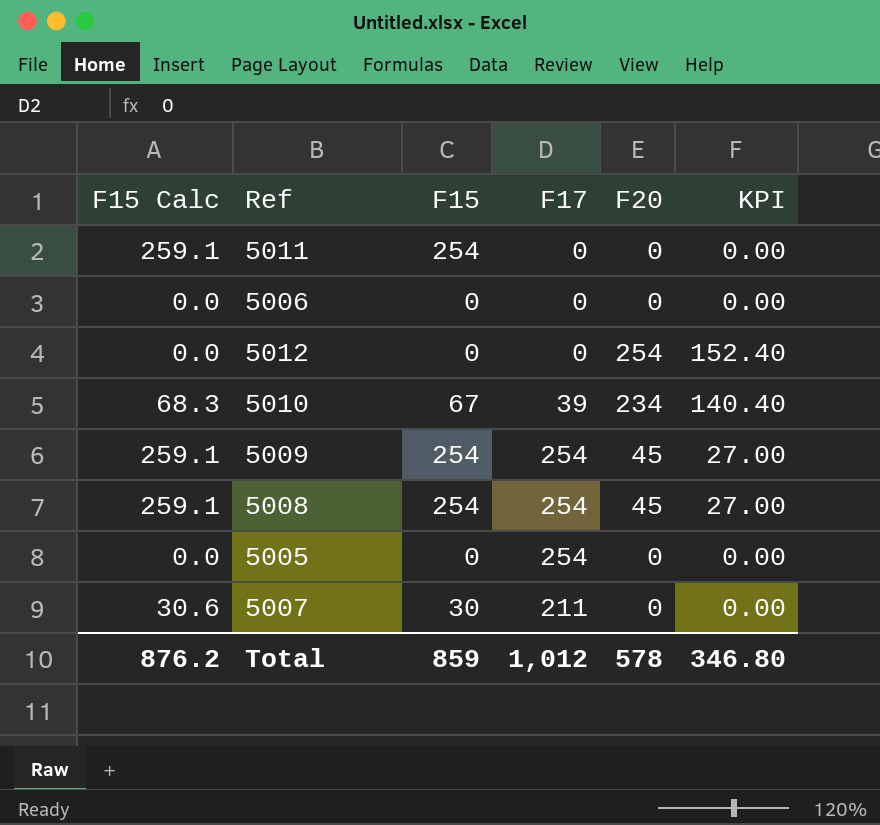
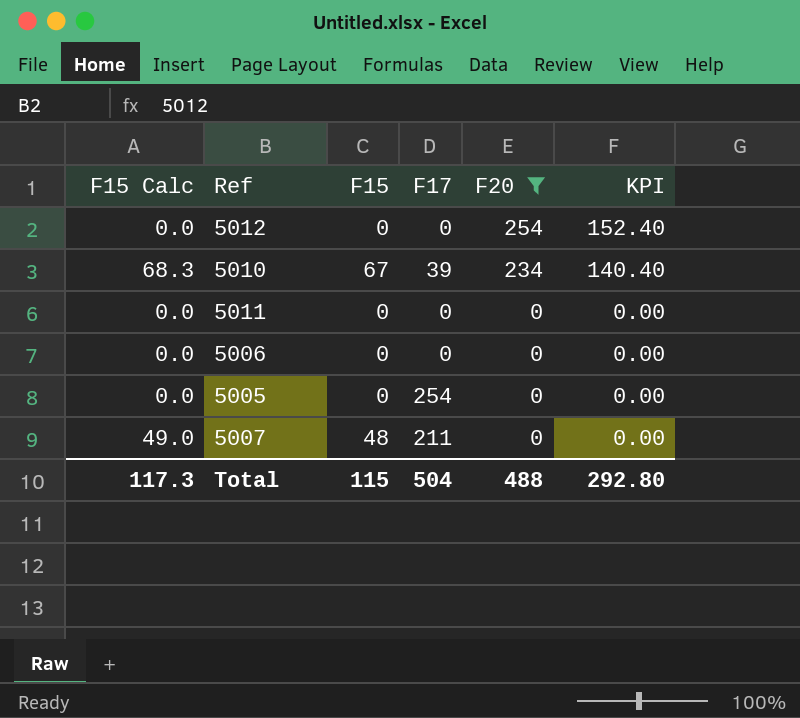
filter: none -> F20 != 45
row order: none -> F20 descending
5011 | F15 Calc: 259.1 -> 0.0
5011 | F15: 254 -> 0
5007 | F15 Calc: 30.6 -> 49.0
5007 | F15: 30 -> 48
Total | F15 Calc: 876.2 -> 117.3
Total | F15: 859 -> 115
Total | F17: 1,012 -> 504
Total | F20: 578 -> 488
Total | KPI: 346.80 -> 292.80

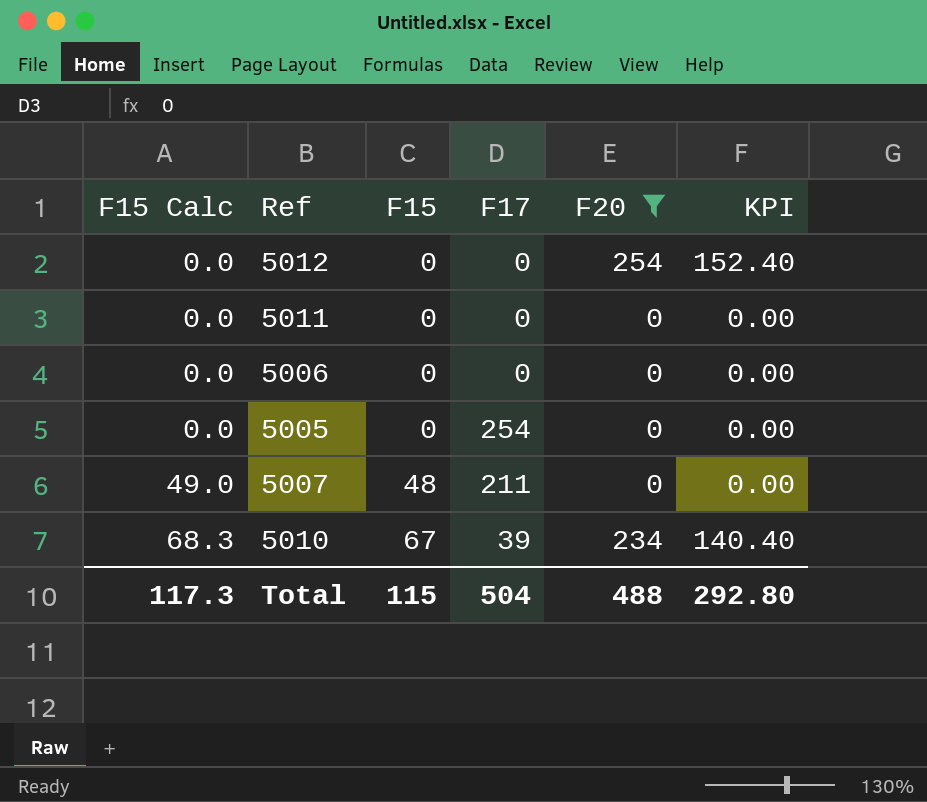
row order: F20 descending -> F15 Calc ascending

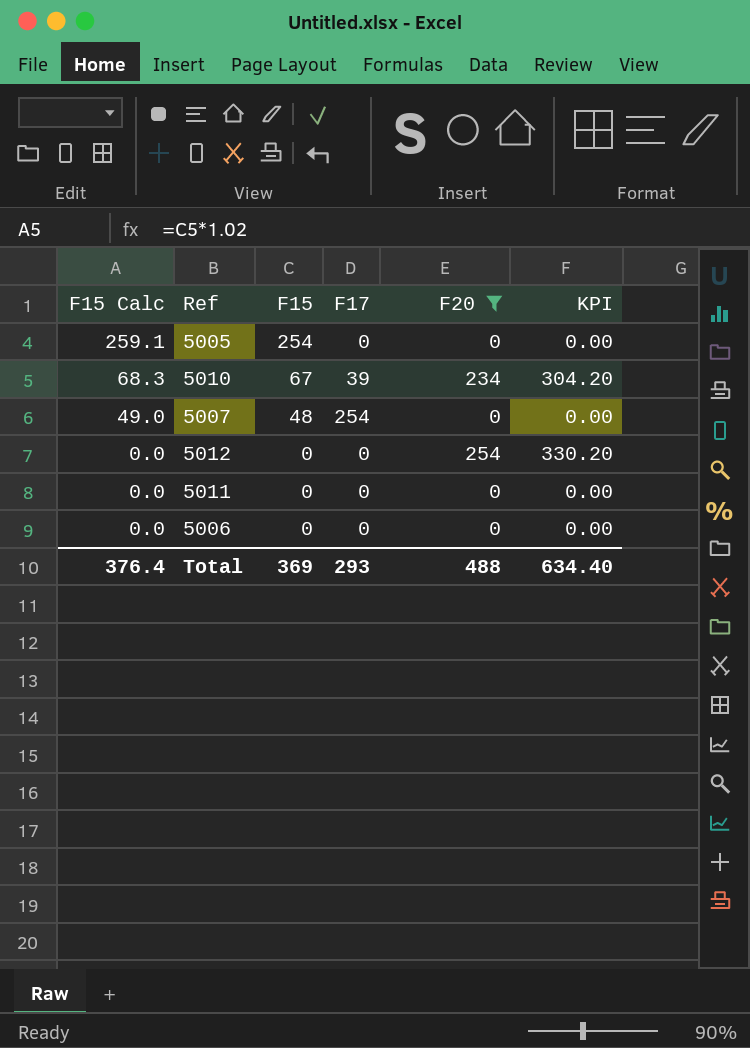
row order: F15 Calc ascending -> F15 Calc descending
column KPI | formula: [F20] * 0.6 -> [F20] * 1.3
5005 | F15 Calc: 0.0 -> 259.1
5005 | F15: 0 -> 254
5005 | F17: 254 -> 0
5007 | F17: 211 -> 254
Total | F15 Calc: 117.3 -> 376.4
Total | F15: 115 -> 369
Total | F17: 504 -> 293
Total | KPI: 292.80 -> 634.40

